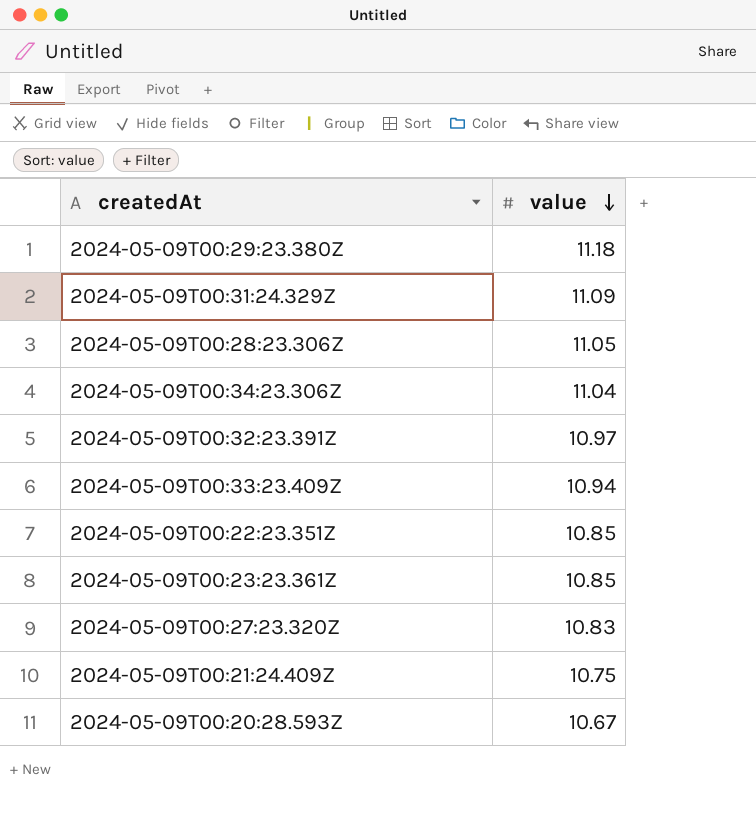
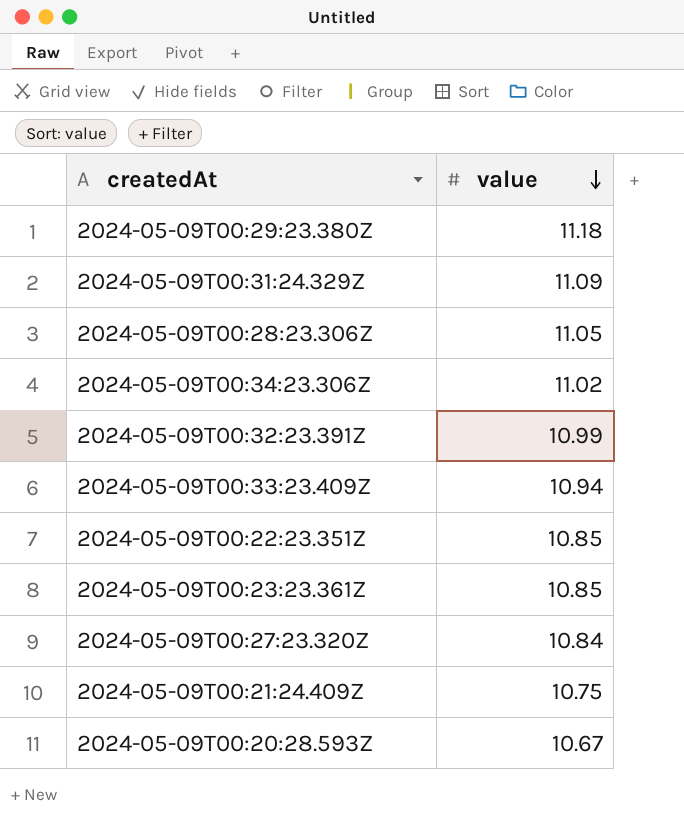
2024-05-09T00:34:23.306Z | value: 11.04 -> 11.02
2024-05-09T00:32:23.391Z | value: 10.97 -> 10.99
2024-05-09T00:27:23.320Z | value: 10.83 -> 10.84

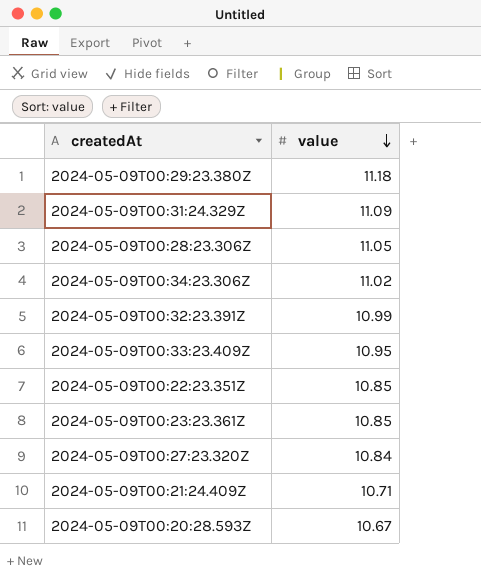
2024-05-09T00:33:23.409Z | value: 10.94 -> 10.95
2024-05-09T00:21:24.409Z | value: 10.75 -> 10.71

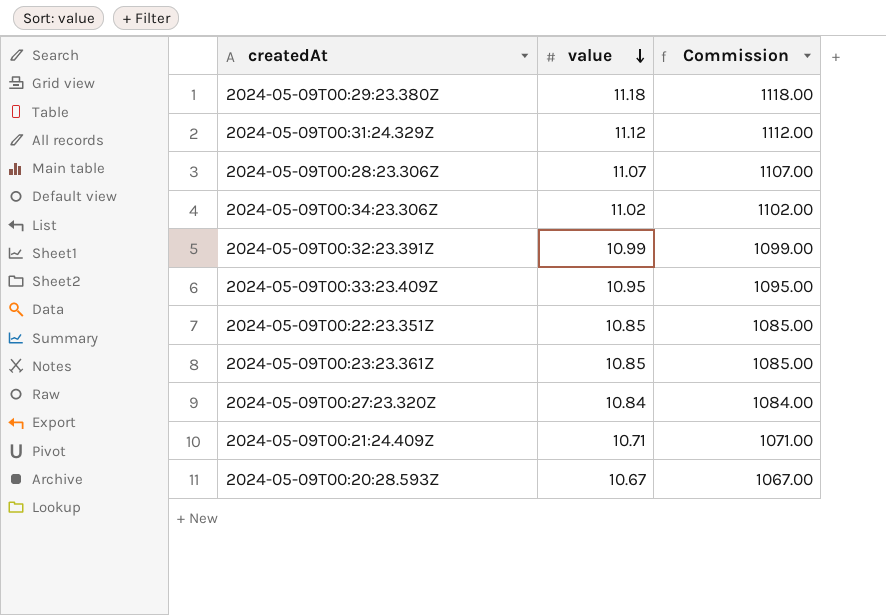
column Commission | formula: none -> [value] * 100
2024-05-09T00:31:24.329Z | value: 11.09 -> 11.12
2024-05-09T00:28:23.306Z | value: 11.05 -> 11.07

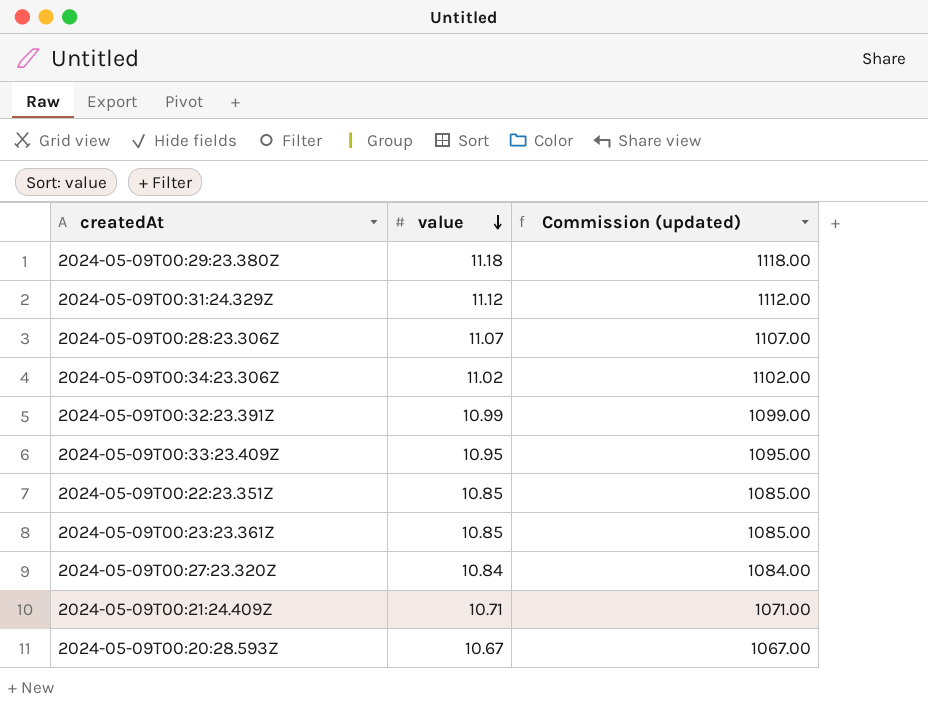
column name: Commission -> Commission (updated)

